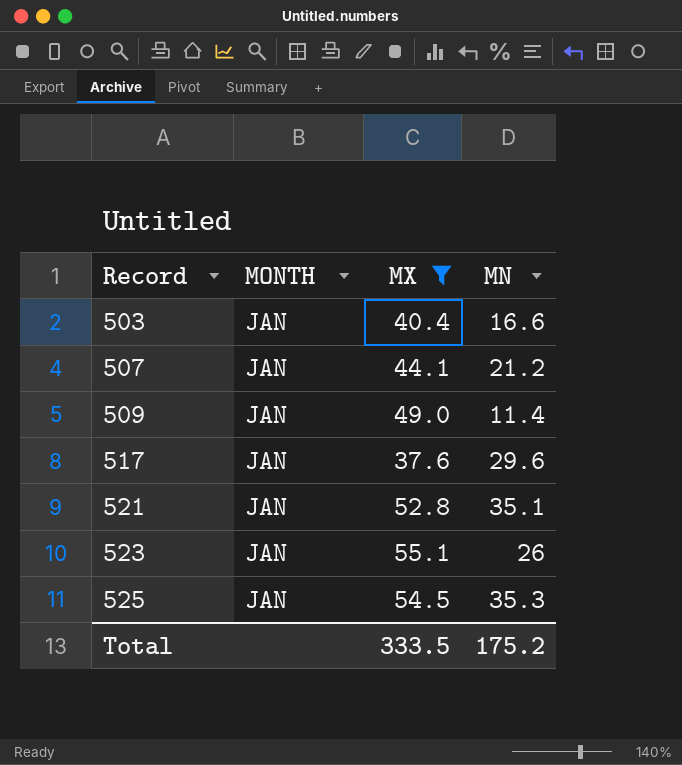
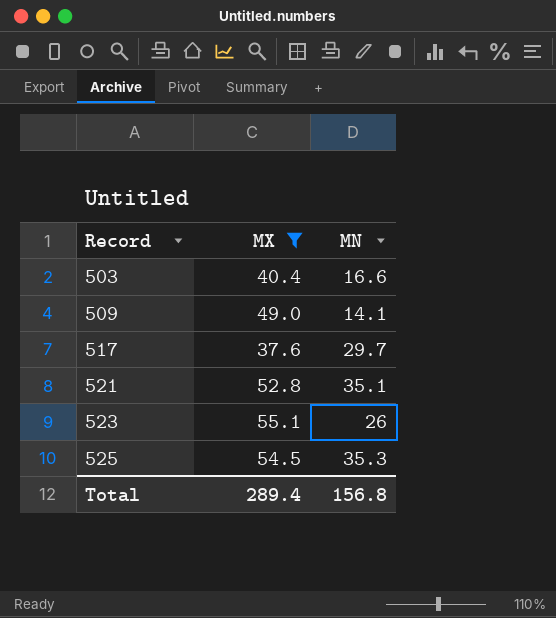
column MONTH | position: 2 -> none
row 507: JAN | 44.1 | 21.2 -> none
509 | MN: 11.4 -> 14.1
517 | MN: 29.6 -> 29.7
Total | MX: 333.5 -> 289.4
Total | MN: 175.2 -> 156.8

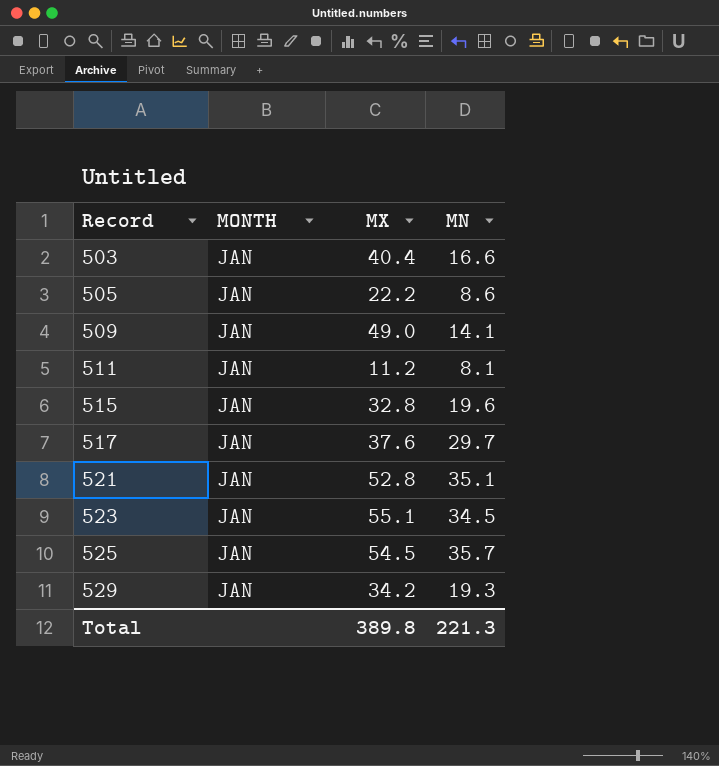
filter: MX >= 37.6 -> none
column MONTH | position: none -> 2
523 | MN: 26 -> 34.5
525 | MN: 35.3 -> 35.7
Total | MX: 289.4 -> 389.8
Total | MN: 156.8 -> 221.3

